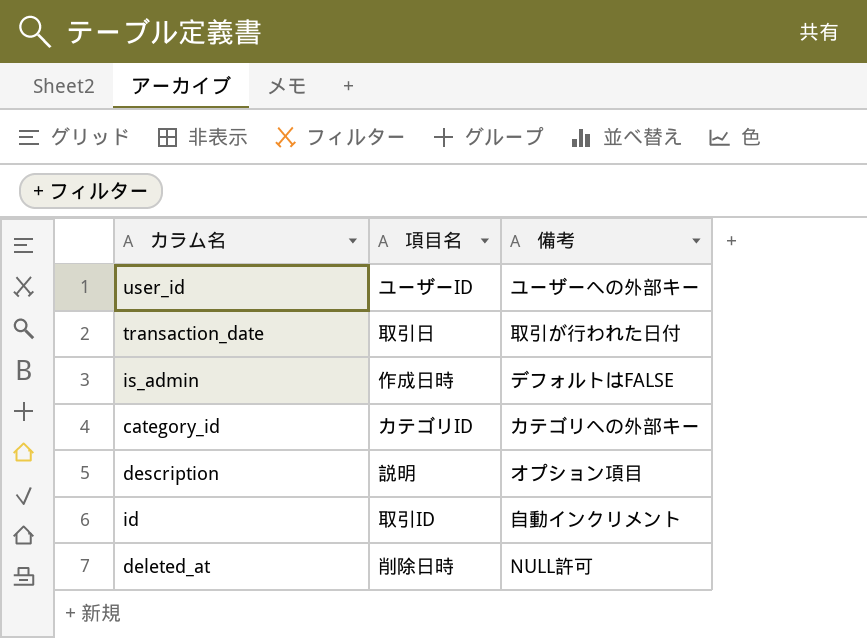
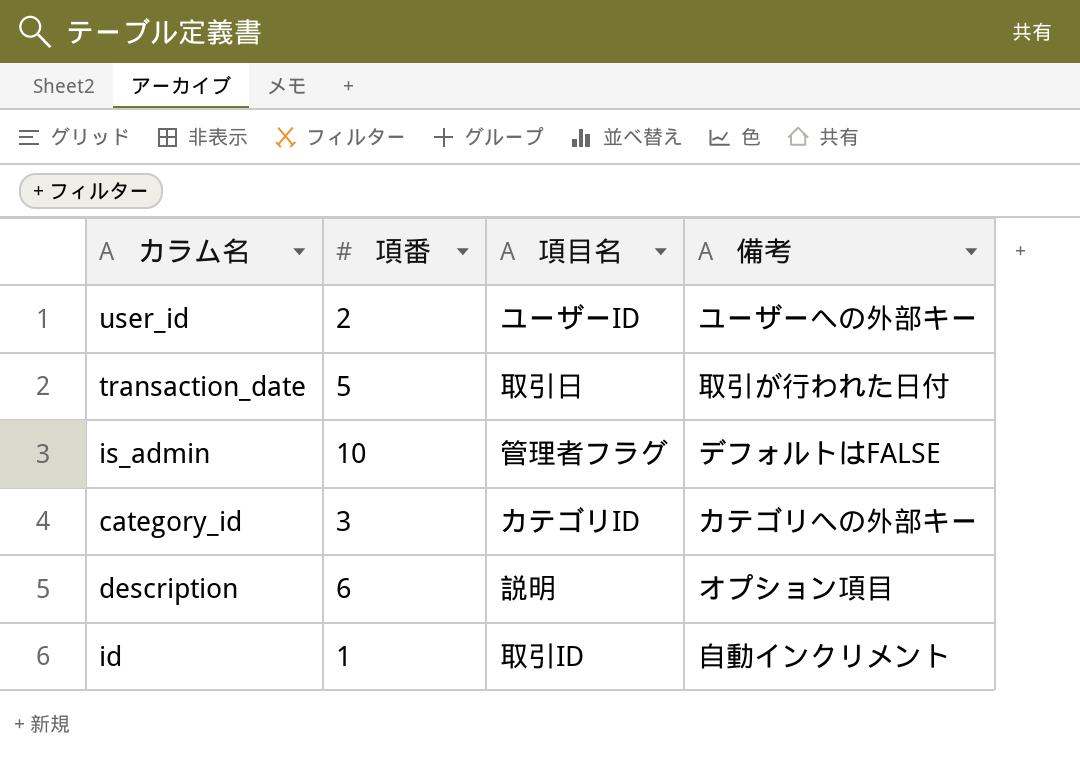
column 項番 | position: none -> 2
row deleted_at: 削除日時 | NULL許可 -> none
is_admin | 項目名: 作成日時 -> 管理者フラグ

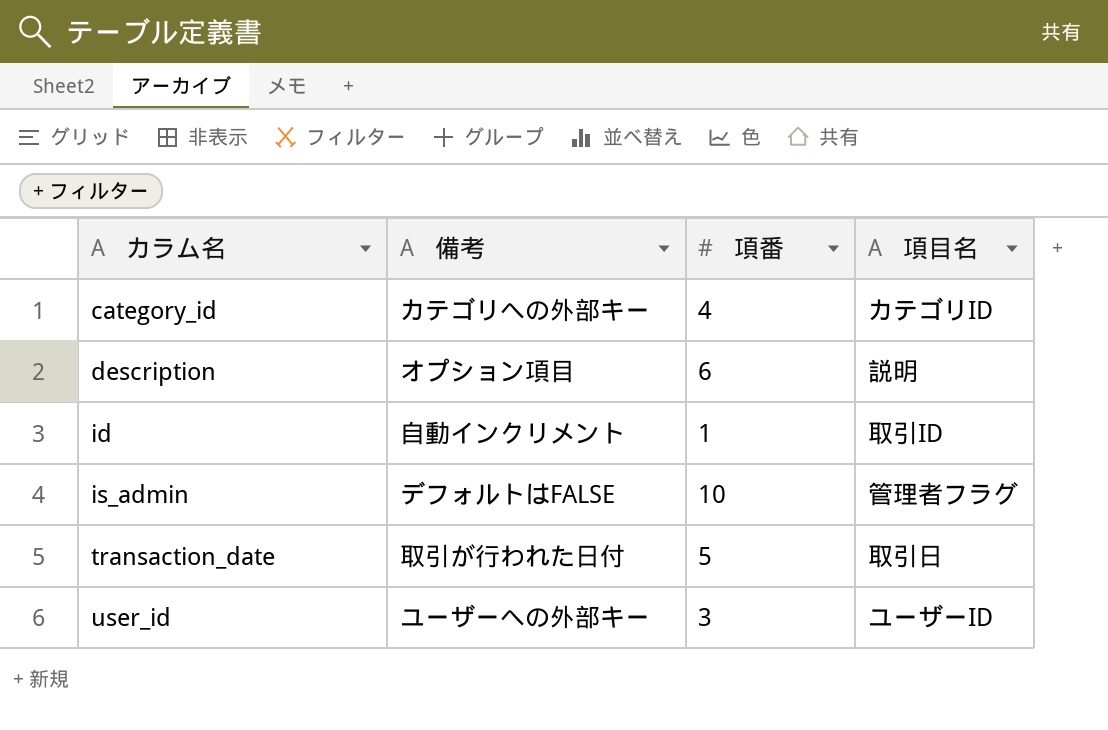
row order: none -> カラム名 ascending
column 備考 | position: 4 -> 2
category_id | 項番: 3 -> 4
user_id | 項番: 2 -> 3

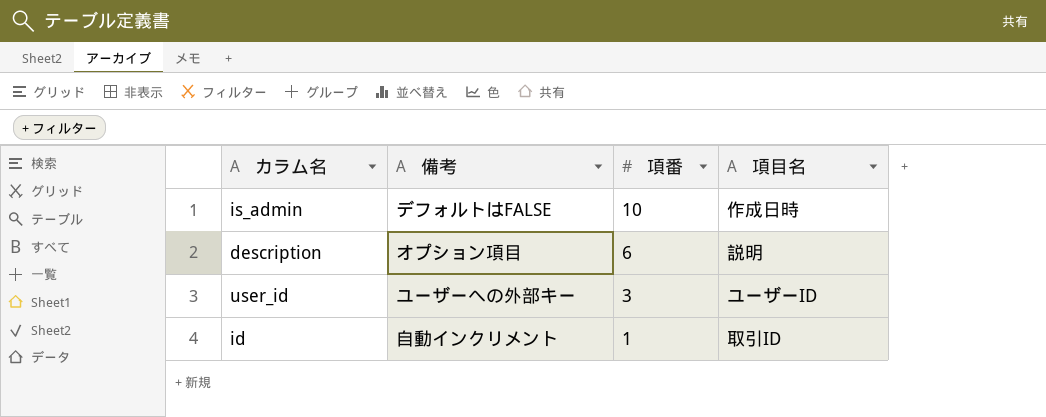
row order: カラム名 ascending -> 項番 descending
row category_id: カテゴリへの外部キー | 4 | カテゴリID -> none
row transaction_date: 取引が行われた日付 | 5 | 取引日 -> none
is_admin | 項目名: 管理者フラグ -> 作成日時

